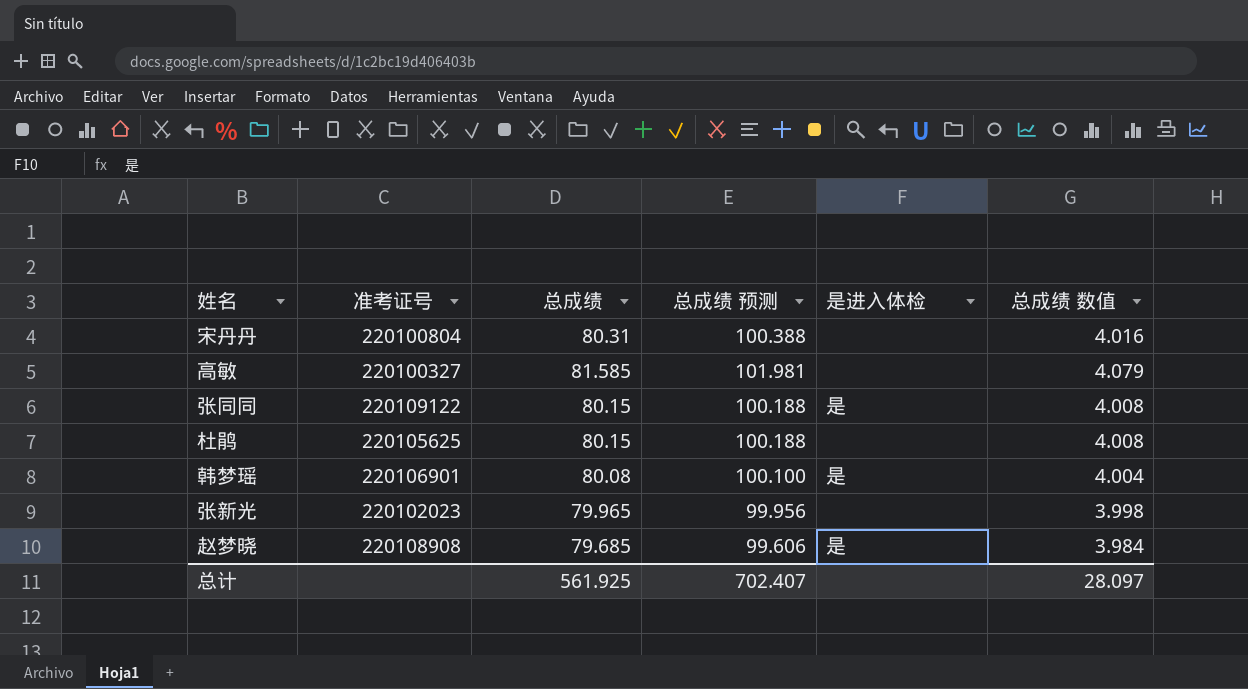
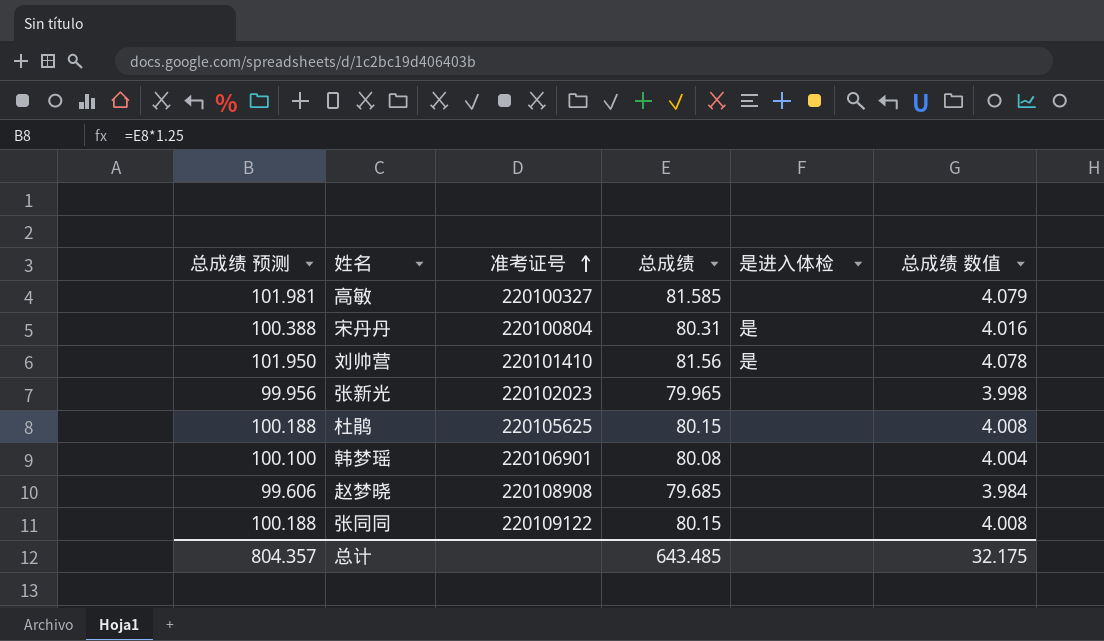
row order: none -> 准考证号 ascending
column 总成绩 预测 | position: 4 -> 1
宋丹丹 | 是进入体检: none -> 是
row 刘帅营: none -> 101.950 | 220101410 | 81.56 | 是 | 4.078
韩梦瑶 | 是进入体检: 是 -> none
赵梦晓 | 是进入体检: 是 -> none
张同同 | 是进入体检: 是 -> none
总计 | 总成绩 预测: 702.407 -> 804.357
总计 | 总成绩: 561.925 -> 643.485
总计 | 总成绩 数值: 28.097 -> 32.175

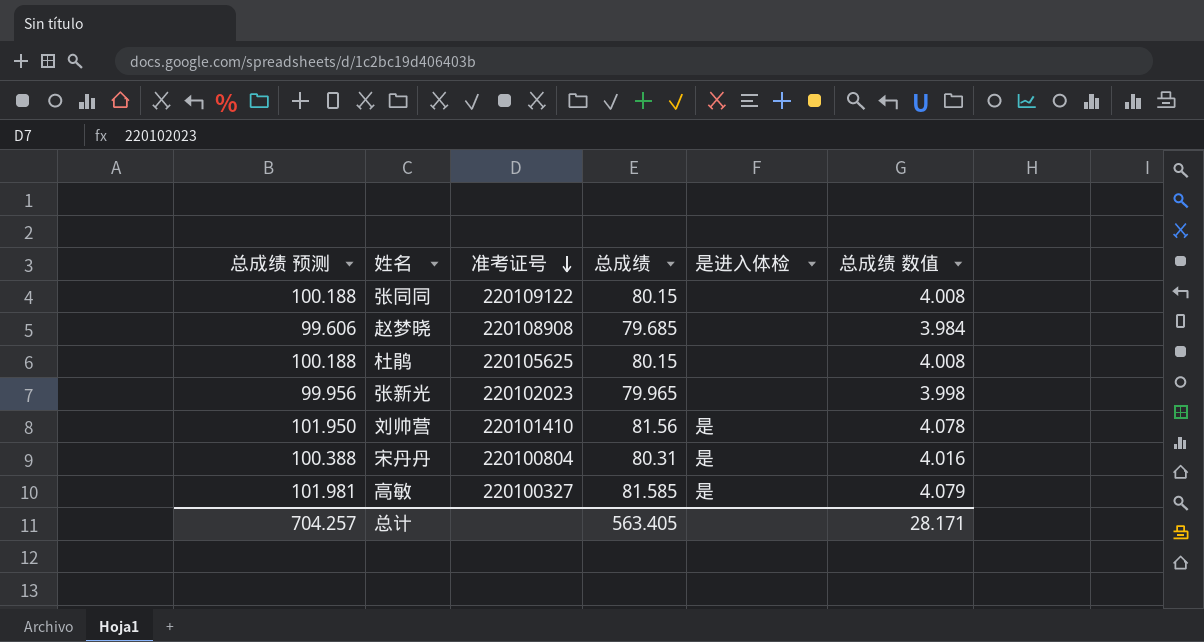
row order: 准考证号 ascending -> 准考证号 descending
row 韩梦瑶: 100.100 | 220106901 | 80.08 | none | 4.004 -> none
高敏 | 是进入体检: none -> 是
总计 | 总成绩 预测: 804.357 -> 704.257
总计 | 总成绩: 643.485 -> 563.405
总计 | 总成绩 数值: 32.175 -> 28.171

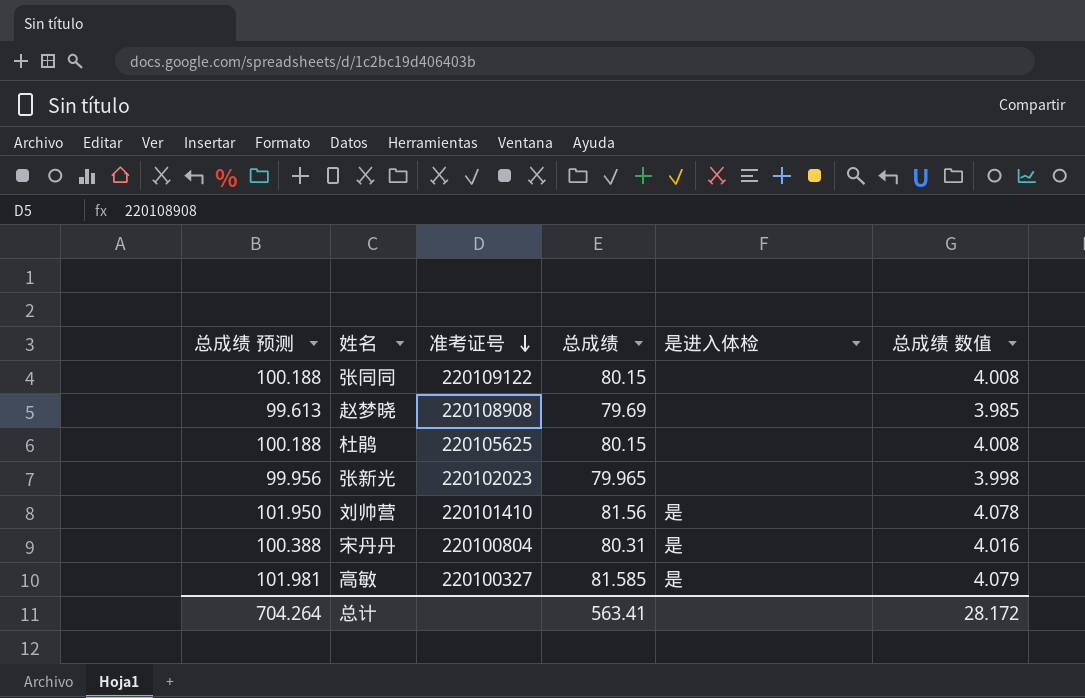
赵梦晓 | 总成绩 预测: 99.606 -> 99.613
赵梦晓 | 总成绩: 79.685 -> 79.69
赵梦晓 | 总成绩 数值: 3.984 -> 3.985
总计 | 总成绩 预测: 704.257 -> 704.264
总计 | 总成绩: 563.405 -> 563.41
总计 | 总成绩 数值: 28.171 -> 28.172

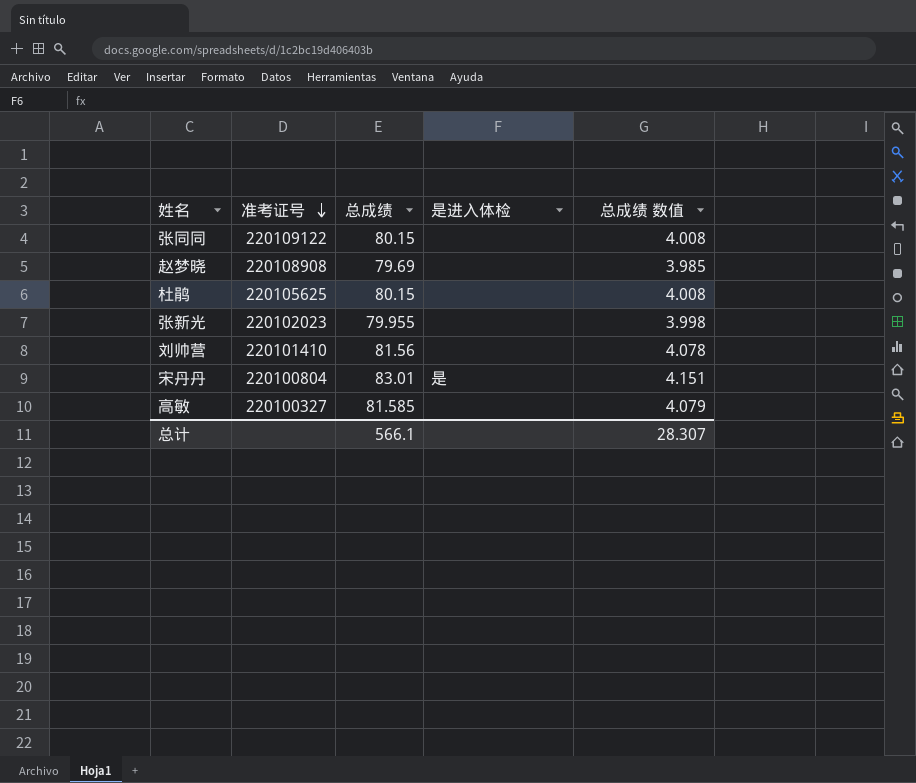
column 总成绩 预测 | formula: [总成绩] * 1.25 -> none
张新光 | 总成绩: 79.965 -> 79.955
刘帅营 | 是进入体检: 是 -> none
宋丹丹 | 总成绩: 80.31 -> 83.01
宋丹丹 | 总成绩 数值: 4.016 -> 4.151
高敏 | 是进入体检: 是 -> none
总计 | 总成绩: 563.41 -> 566.1
总计 | 总成绩 数值: 28.172 -> 28.307

